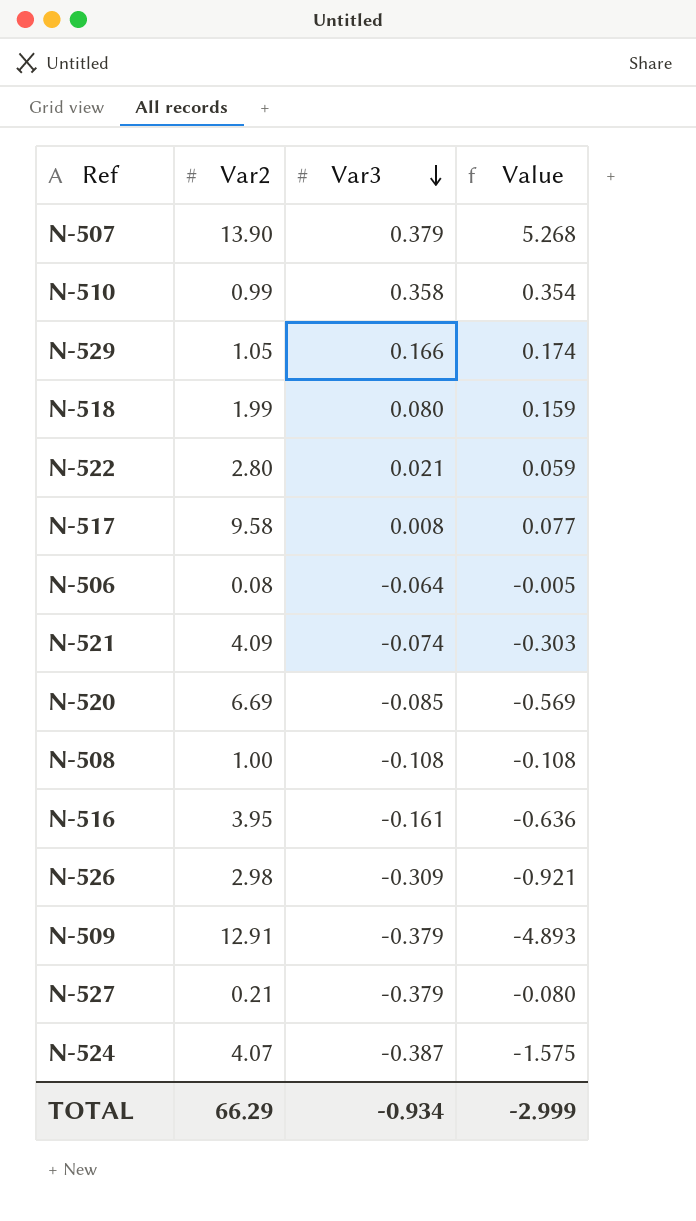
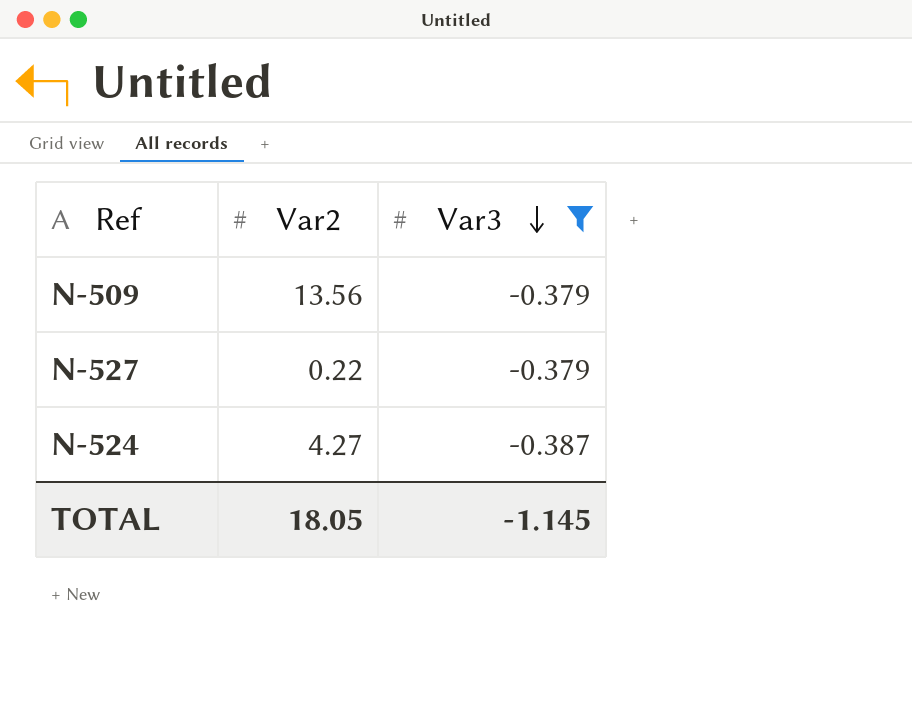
filter: none -> Var3 <= -0.379
column Value | formula: [Var2] * [Var3] -> none
N-509 | Var2: 12.91 -> 13.56
N-527 | Var2: 0.21 -> 0.22
N-524 | Var2: 4.07 -> 4.27
TOTAL | Var2: 66.29 -> 18.05
TOTAL | Var3: -0.934 -> -1.145

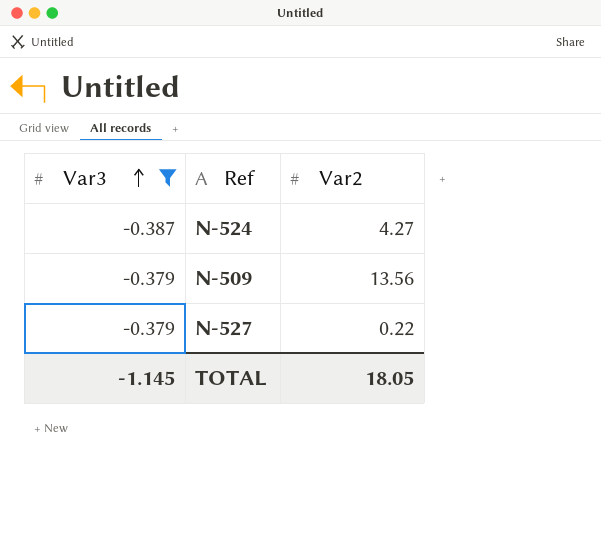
row order: Var3 descending -> Var3 ascending
column Var3 | position: 3 -> 1

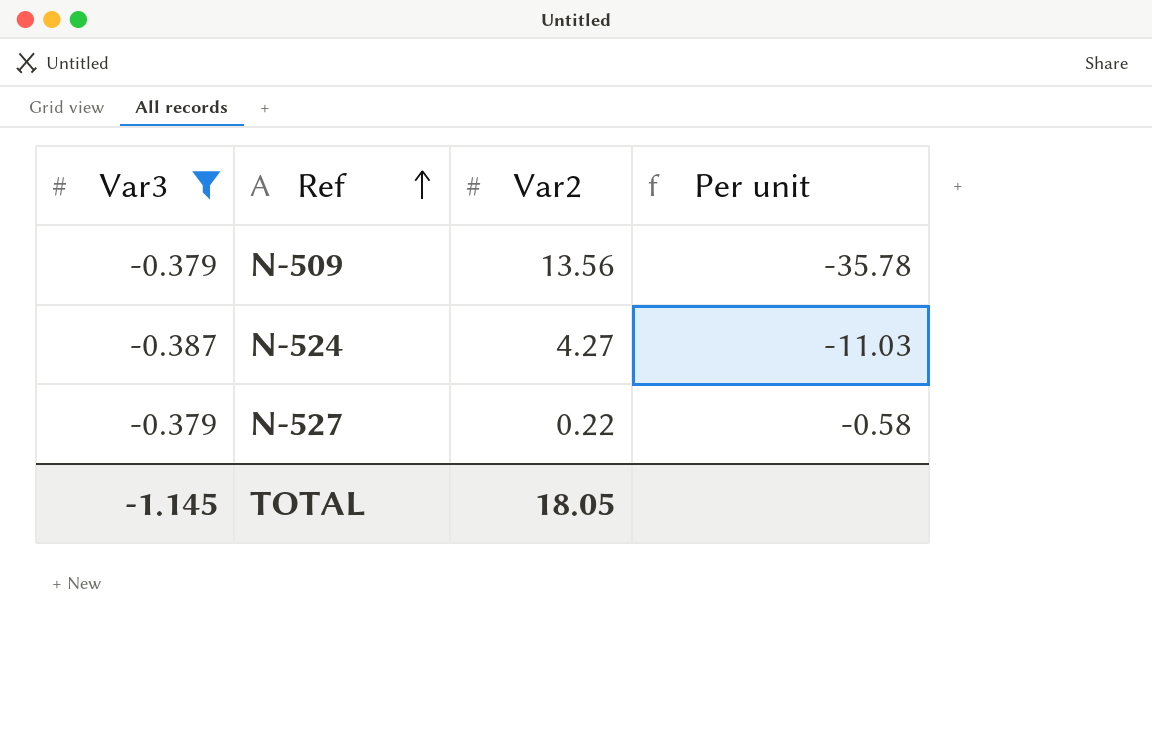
row order: Var3 ascending -> Ref ascending
column Per unit | formula: none -> [Var2] / [Var3]

